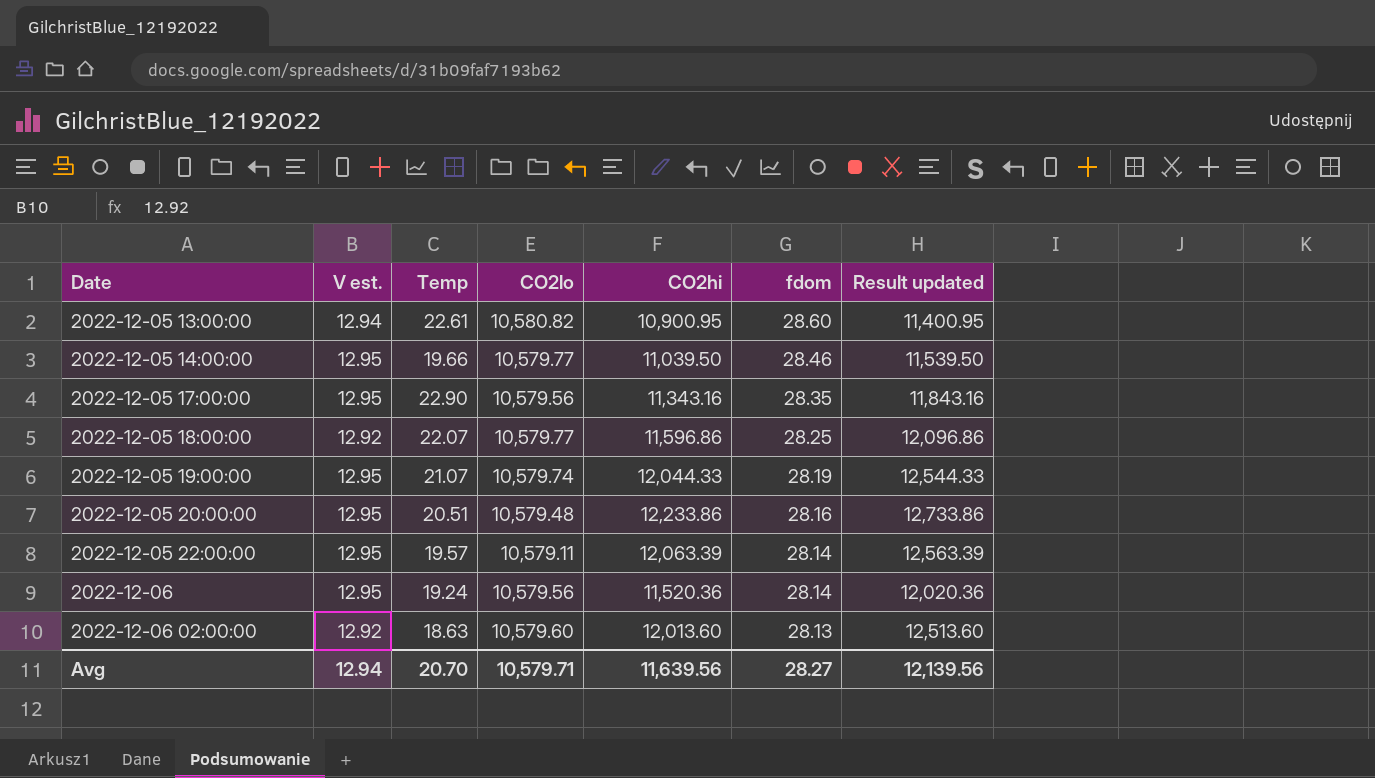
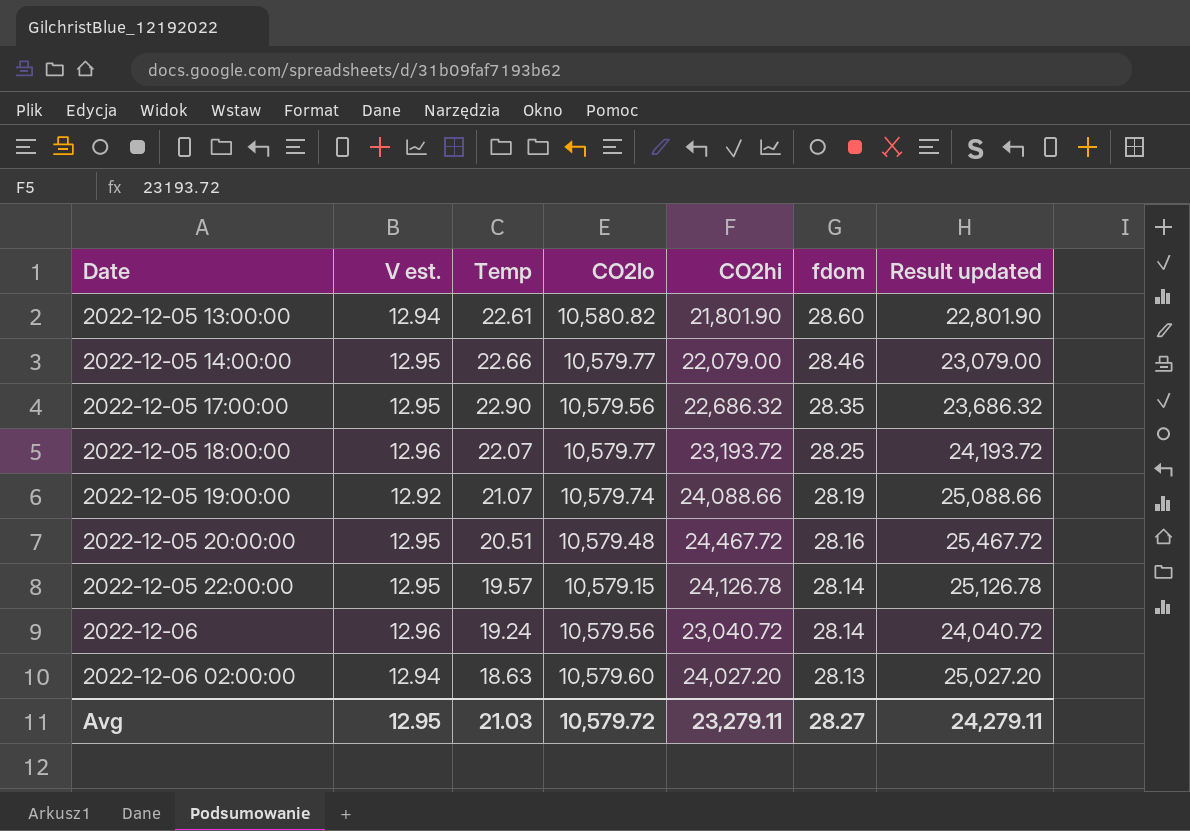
column Result updated | formula: [CO2hi] + 500 -> [CO2hi] + 1000
2022-12-05 13:00:00 | CO2hi: 10,900.95 -> 21,801.90
2022-12-05 14:00:00 | Temp: 19.66 -> 22.66
2022-12-05 14:00:00 | CO2hi: 11,039.50 -> 22,079.00
2022-12-05 17:00:00 | CO2hi: 11,343.16 -> 22,686.32
2022-12-05 18:00:00 | V est.: 12.92 -> 12.96
2022-12-05 18:00:00 | CO2hi: 11,596.86 -> 23,193.72
2022-12-05 19:00:00 | V est.: 12.95 -> 12.92
2022-12-05 19:00:00 | CO2hi: 12,044.33 -> 24,088.66
2022-12-05 20:00:00 | CO2hi: 12,233.86 -> 24,467.72
2022-12-05 22:00:00 | CO2lo: 10,579.11 -> 10,579.15
2022-12-05 22:00:00 | CO2hi: 12,063.39 -> 24,126.78
2022-12-06 | V est.: 12.95 -> 12.96
2022-12-06 | CO2hi: 11,520.36 -> 23,040.72
2022-12-06 02:00:00 | V est.: 12.92 -> 12.94
2022-12-06 02:00:00 | CO2hi: 12,013.60 -> 24,027.20
Avg | V est.: 12.94 -> 12.95
Avg | Temp: 20.70 -> 21.03
Avg | CO2lo: 10,579.71 -> 10,579.72
Avg | CO2hi: 11,639.56 -> 23,279.11
Avg | Result updated: 12,139.56 -> 24,279.11

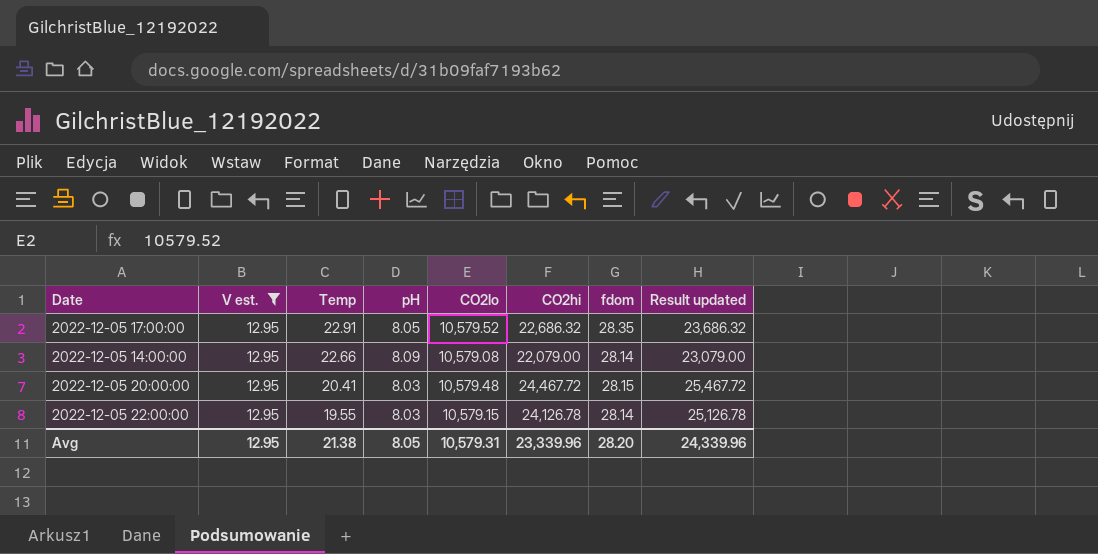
filter: none -> V est. = 12.95
row order: Date ascending -> Temp descending
column pH | position: none -> 4
2022-12-05 17:00:00 | Temp: 22.90 -> 22.91
2022-12-05 17:00:00 | CO2lo: 10,579.56 -> 10,579.52
2022-12-05 14:00:00 | CO2lo: 10,579.77 -> 10,579.08
2022-12-05 14:00:00 | fdom: 28.46 -> 28.14
2022-12-05 20:00:00 | Temp: 20.51 -> 20.41
2022-12-05 20:00:00 | fdom: 28.16 -> 28.15
2022-12-05 22:00:00 | Temp: 19.57 -> 19.55
Avg | Temp: 21.03 -> 21.38
Avg | CO2lo: 10,579.72 -> 10,579.31
Avg | CO2hi: 23,279.11 -> 23,339.96
Avg | fdom: 28.27 -> 28.20
Avg | Result updated: 24,279.11 -> 24,339.96

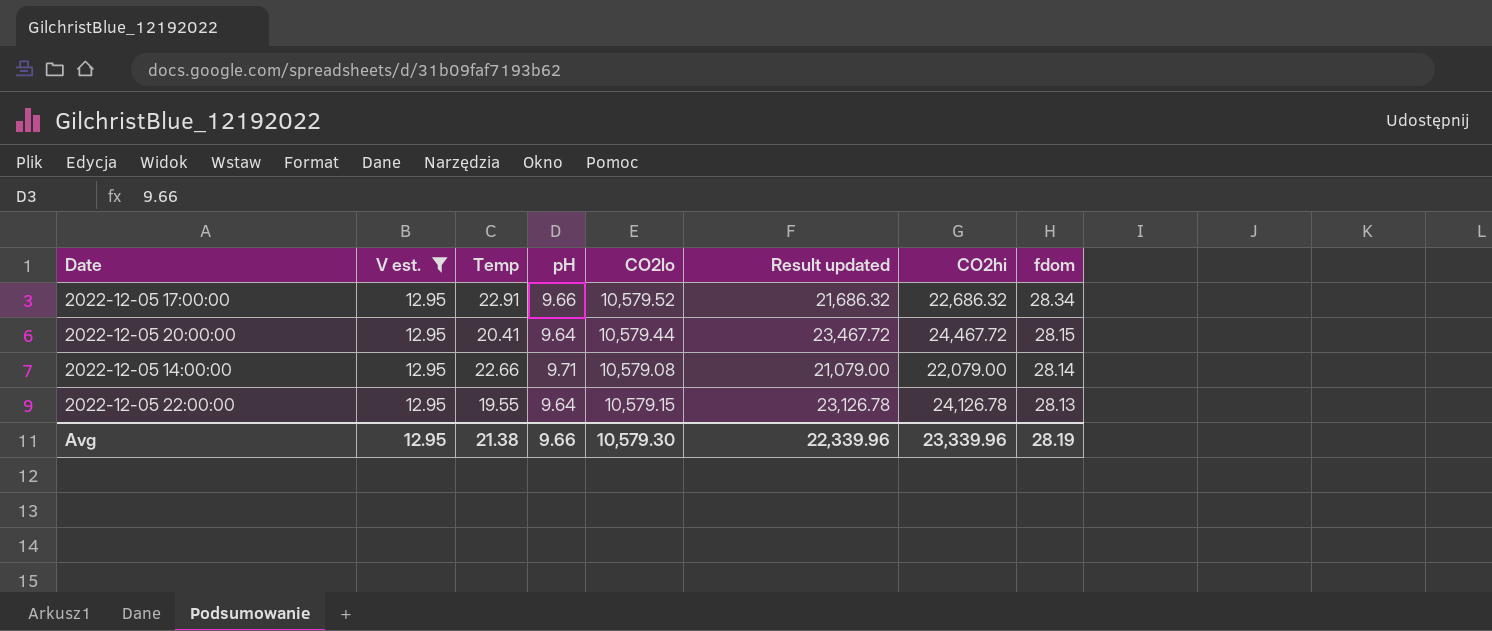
row order: Temp descending -> fdom descending
column Result updated | formula: [CO2hi] + 1000 -> [CO2hi] - 1000
column Result updated | position: 8 -> 6
2022-12-05 17:00:00 | pH: 8.05 -> 9.66
2022-12-05 17:00:00 | fdom: 28.35 -> 28.34
2022-12-05 20:00:00 | pH: 8.03 -> 9.64
2022-12-05 20:00:00 | CO2lo: 10,579.48 -> 10,579.44
2022-12-05 14:00:00 | pH: 8.09 -> 9.71
2022-12-05 22:00:00 | pH: 8.03 -> 9.64
2022-12-05 22:00:00 | fdom: 28.14 -> 28.13
Avg | pH: 8.05 -> 9.66
Avg | CO2lo: 10,579.31 -> 10,579.30
Avg | Result updated: 24,339.96 -> 22,339.96
Avg | fdom: 28.20 -> 28.19

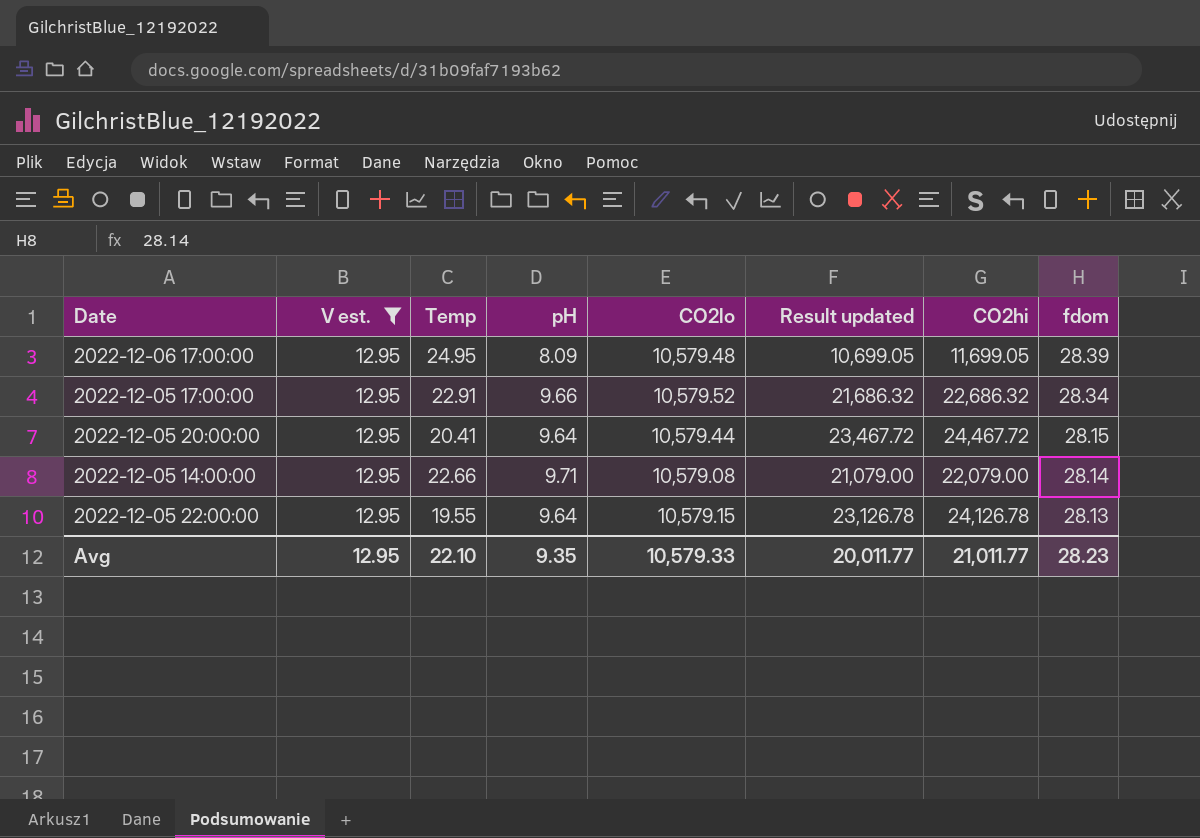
row 2022-12-06 17:00:00: none -> 12.95 | 24.95 | 8.09 | 10,579.48 | 10,699.05 | 11,699.05 | 28.39
Avg | Temp: 21.38 -> 22.10
Avg | pH: 9.66 -> 9.35
Avg | CO2lo: 10,579.30 -> 10,579.33
Avg | Result updated: 22,339.96 -> 20,011.77
Avg | CO2hi: 23,339.96 -> 21,011.77
Avg | fdom: 28.19 -> 28.23

